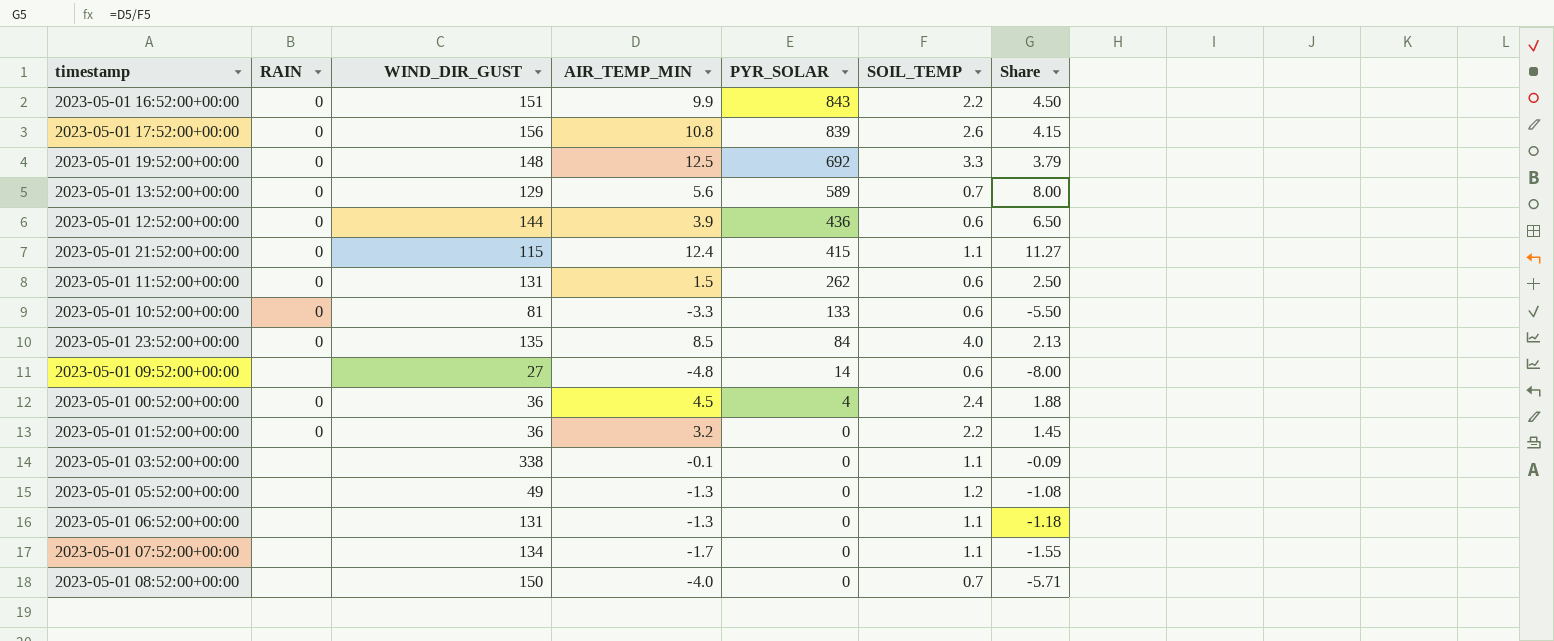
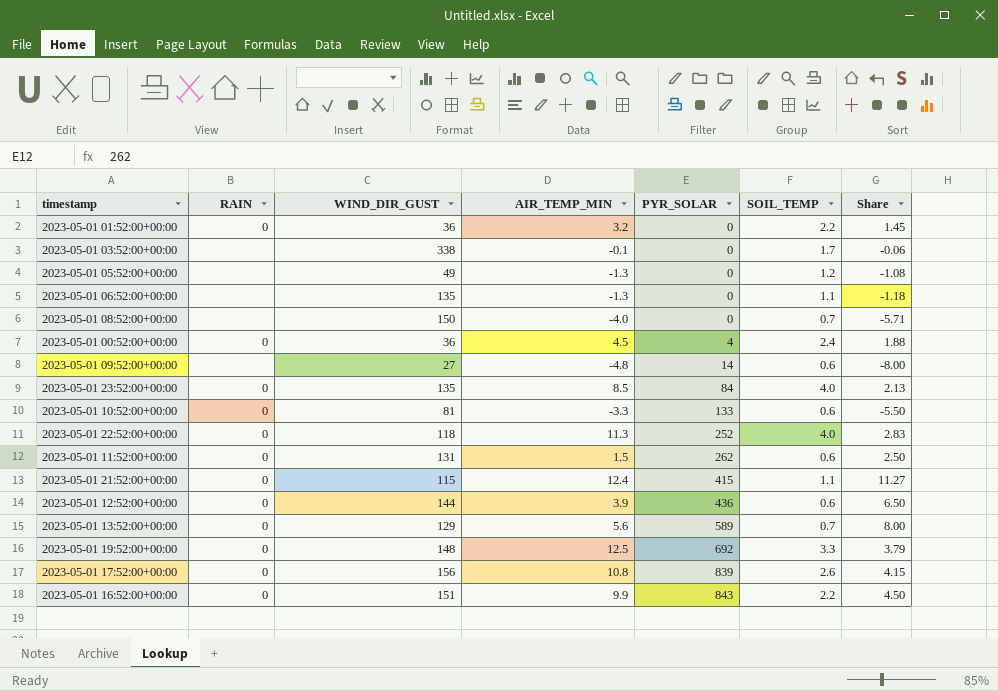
row order: PYR_SOLAR descending -> PYR_SOLAR ascending
row 2023-05-01 07:52:00+00:00: none | 134 | -1.7 | 0 | 1.1 | -1.55 -> none
2023-05-01 03:52:00+00:00 | SOIL_TEMP: 1.1 -> 1.7
2023-05-01 03:52:00+00:00 | Share: -0.09 -> -0.06
2023-05-01 06:52:00+00:00 | WIND_DIR_GUST: 131 -> 135
row 2023-05-01 22:52:00+00:00: none -> 0 | 118 | 11.3 | 252 | 4.0 | 2.83

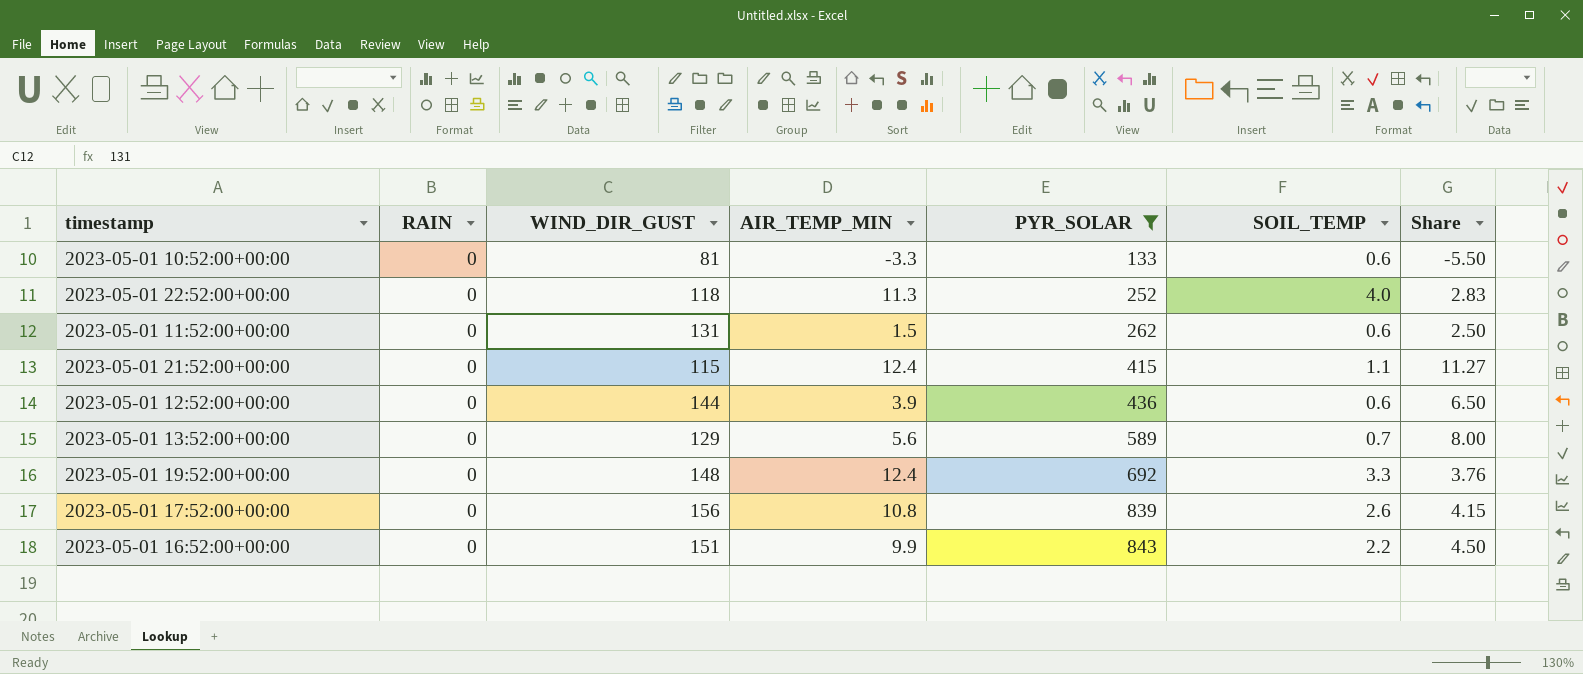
filter: none -> PYR_SOLAR >= 133
2023-05-01 19:52:00+00:00 | AIR_TEMP_MIN: 12.5 -> 12.4
2023-05-01 19:52:00+00:00 | Share: 3.79 -> 3.76

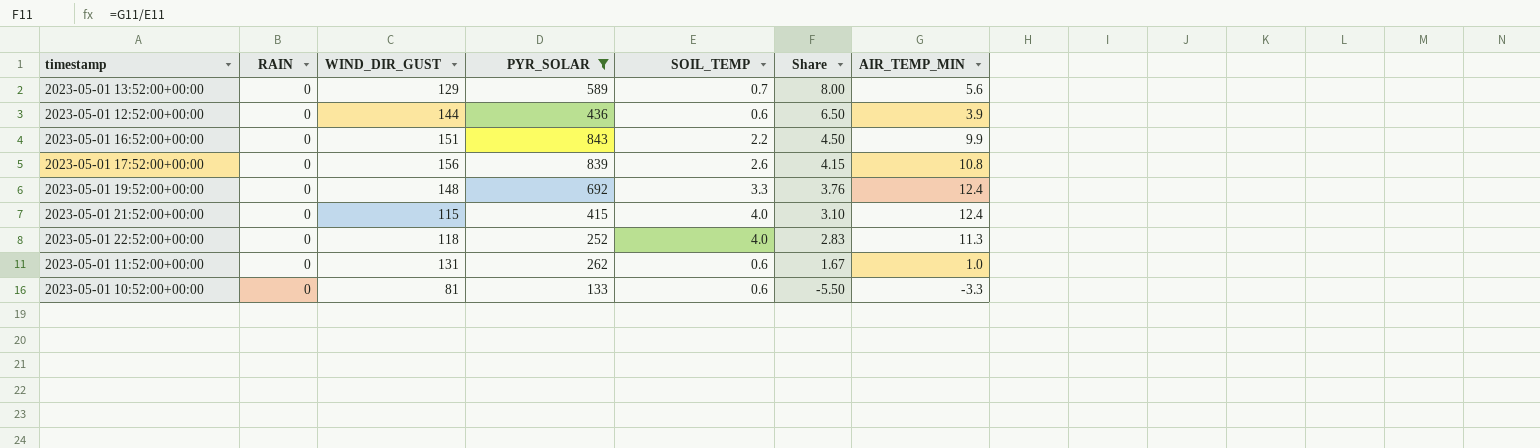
row order: PYR_SOLAR ascending -> Share descending
column AIR_TEMP_MIN | position: 4 -> 7
2023-05-01 21:52:00+00:00 | SOIL_TEMP: 1.1 -> 4.0
2023-05-01 21:52:00+00:00 | Share: 11.27 -> 3.10
2023-05-01 11:52:00+00:00 | Share: 2.50 -> 1.67
2023-05-01 11:52:00+00:00 | AIR_TEMP_MIN: 1.5 -> 1.0

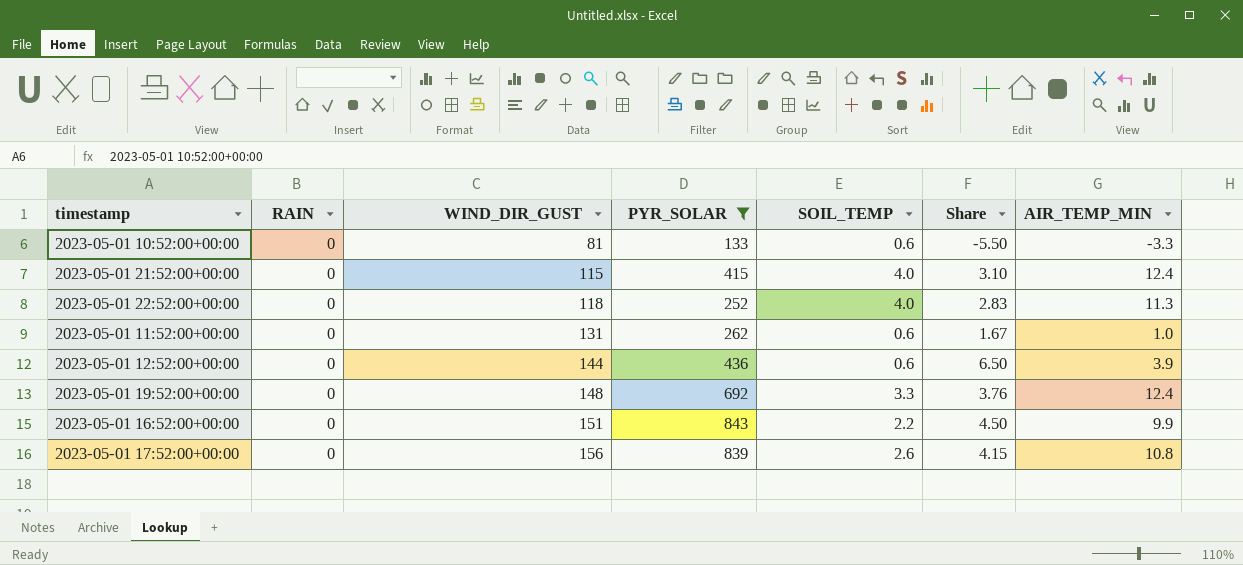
row order: Share descending -> WIND_DIR_GUST ascending
row 2023-05-01 13:52:00+00:00: 0 | 129 | 589 | 0.7 | 8.00 | 5.6 -> none

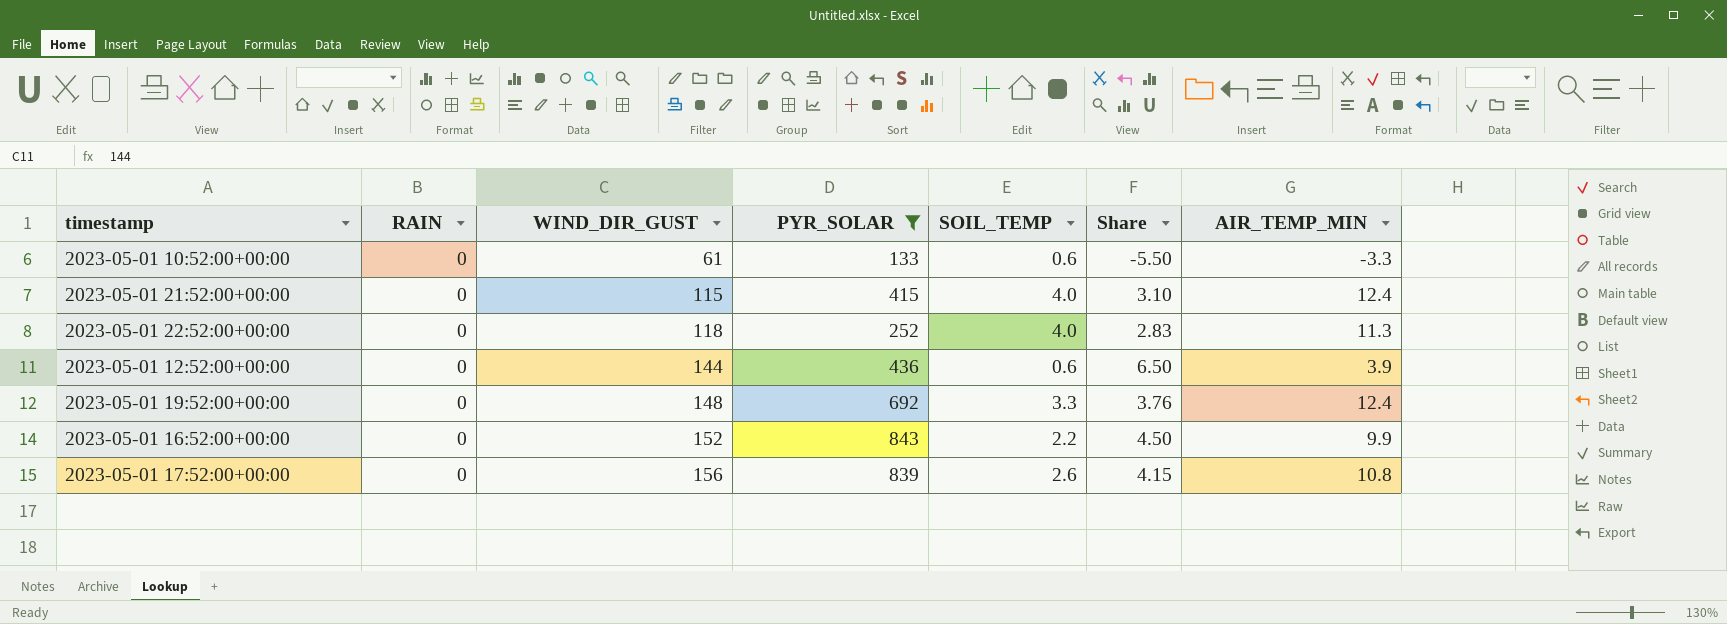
row 2023-05-01 11:52:00+00:00: 0 | 131 | 262 | 0.6 | 1.67 | 1.0 -> none
2023-05-01 10:52:00+00:00 | WIND_DIR_GUST: 81 -> 61
2023-05-01 16:52:00+00:00 | WIND_DIR_GUST: 151 -> 152

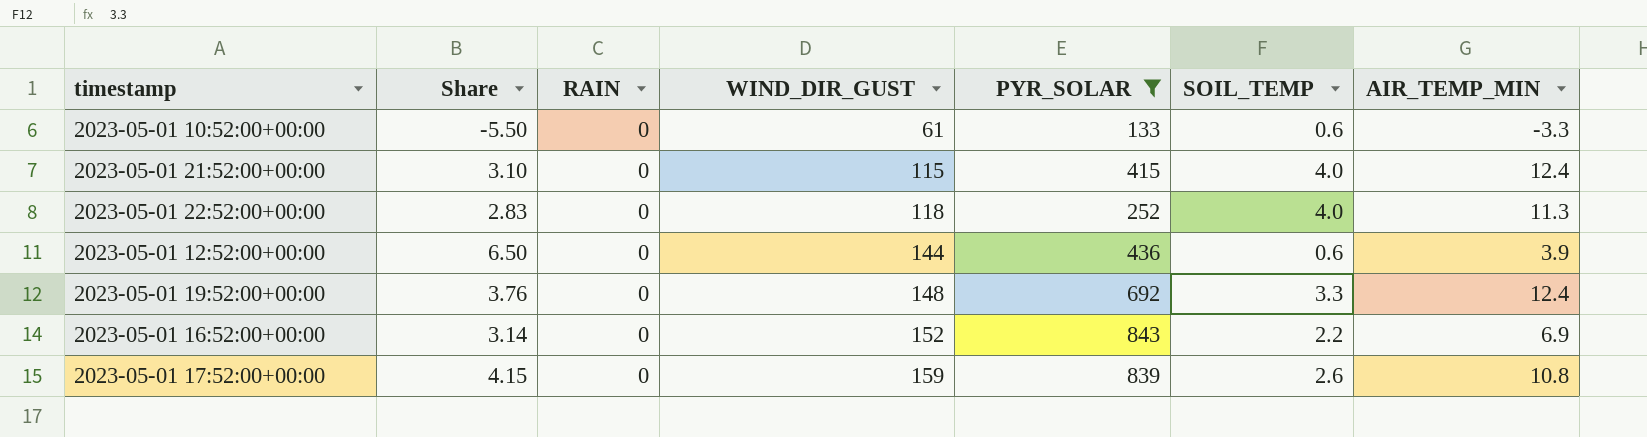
column Share | position: 6 -> 2
2023-05-01 16:52:00+00:00 | Share: 4.50 -> 3.14
2023-05-01 16:52:00+00:00 | AIR_TEMP_MIN: 9.9 -> 6.9
2023-05-01 17:52:00+00:00 | WIND_DIR_GUST: 156 -> 159

